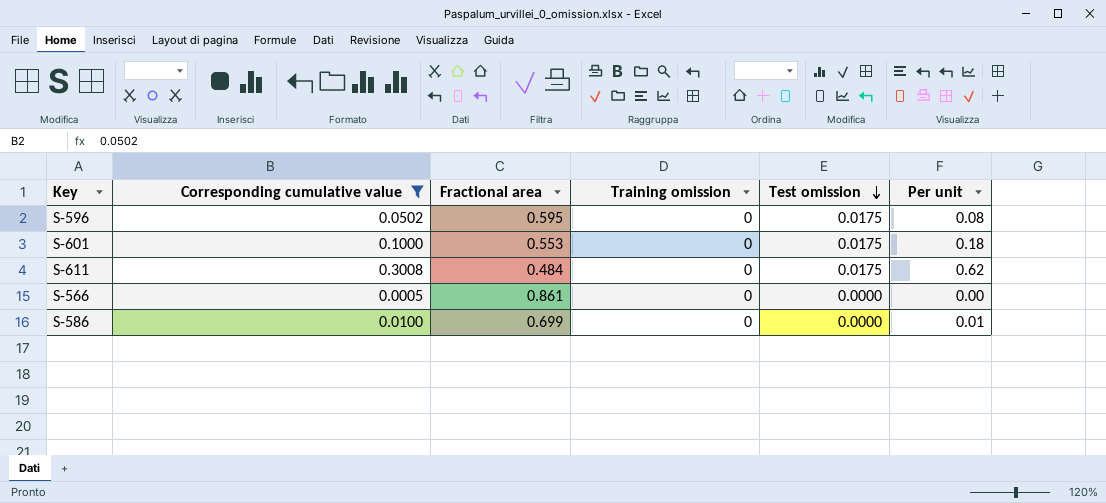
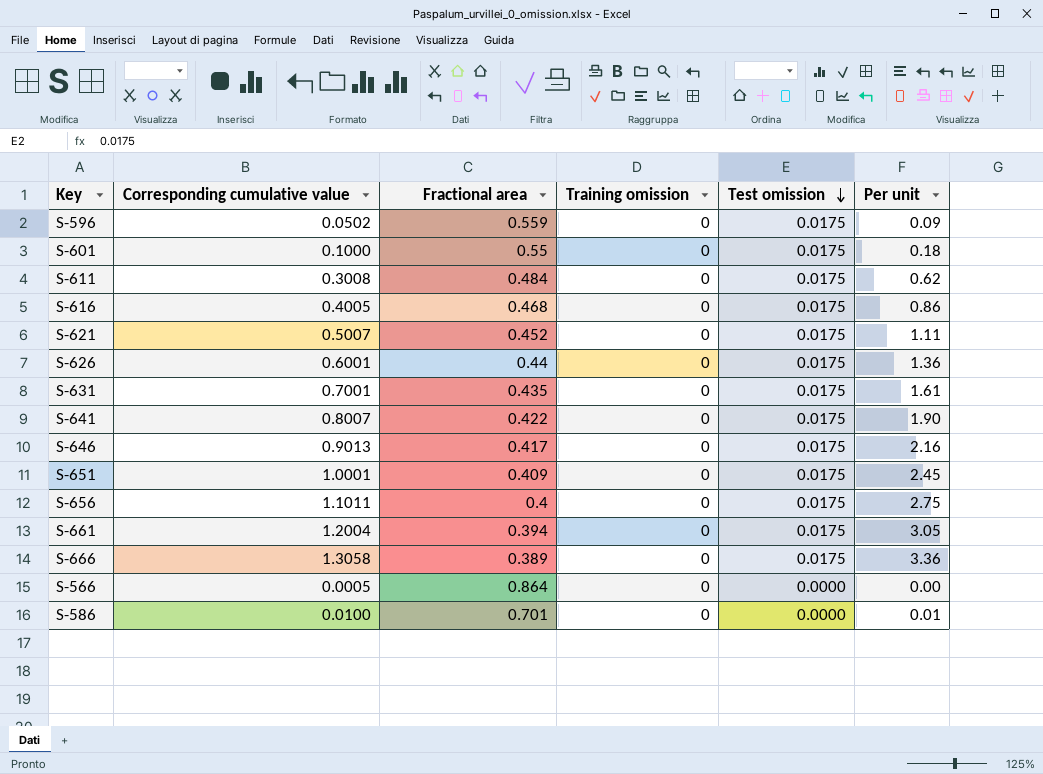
filter: Corresponding cumulative value <= 0.3008 -> none
S-596 | Fractional area: 0.595 -> 0.559
S-596 | Per unit: 0.08 -> 0.09
S-601 | Fractional area: 0.553 -> 0.55
S-566 | Fractional area: 0.861 -> 0.864
S-586 | Fractional area: 0.699 -> 0.701

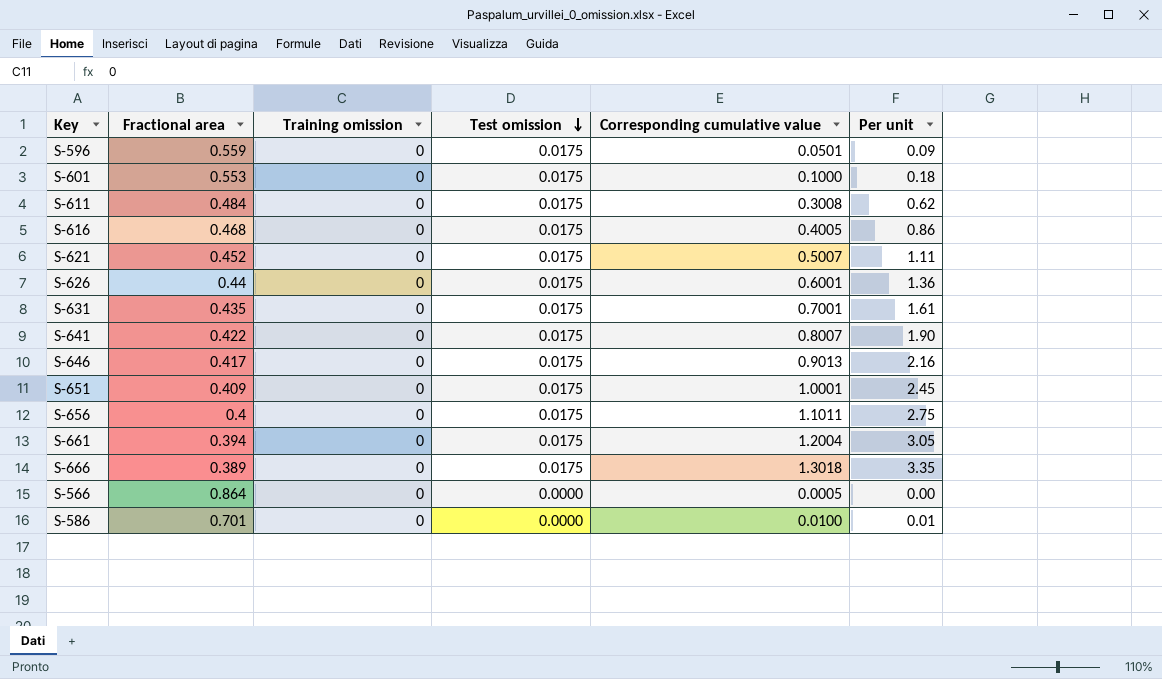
column Corresponding cumulative value | position: 2 -> 5
S-596 | Corresponding cumulative value: 0.0502 -> 0.0501
S-601 | Fractional area: 0.55 -> 0.553
S-666 | Corresponding cumulative value: 1.3058 -> 1.3018
S-666 | Per unit: 3.36 -> 3.35

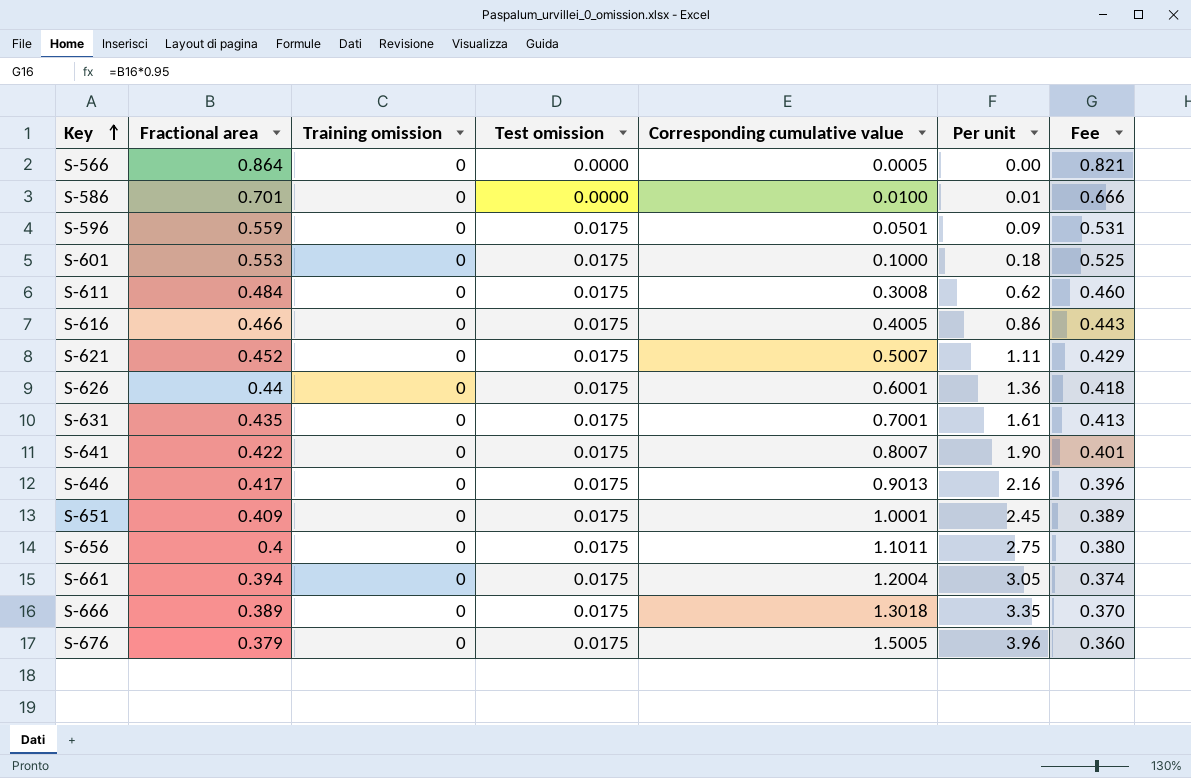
row order: Test omission descending -> Key ascending
column Fee | formula: none -> [Fractional area] * 0.95
S-616 | Fractional area: 0.468 -> 0.466
row S-676: none -> 0.379 | 0 | 0.0175 | 1.5005 | 3.96 | 0.360

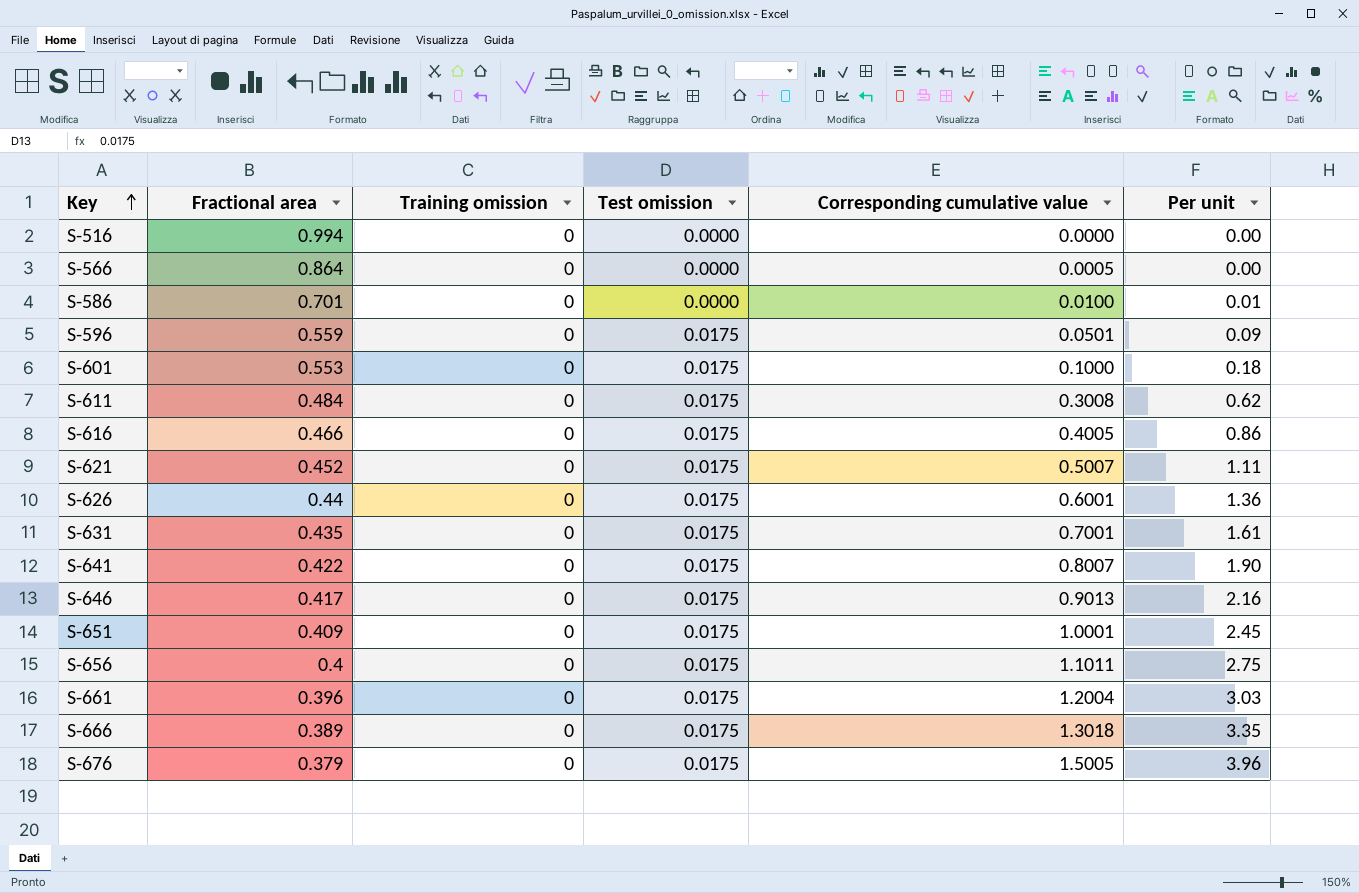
column Fee | formula: [Fractional area] * 0.95 -> none
row S-516: none -> 0.994 | 0 | 0.0000 | 0.0000 | 0.00
S-661 | Fractional area: 0.394 -> 0.396
S-661 | Per unit: 3.05 -> 3.03

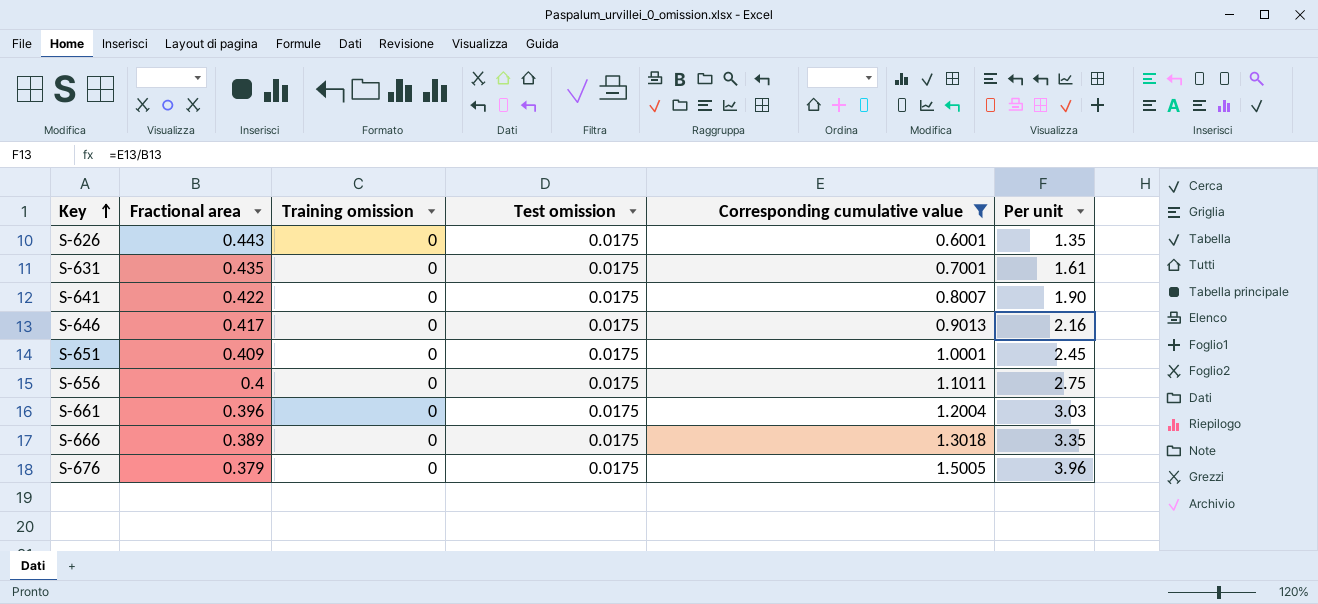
filter: none -> Corresponding cumulative value >= 0.6001
S-626 | Fractional area: 0.44 -> 0.443
S-626 | Per unit: 1.36 -> 1.35

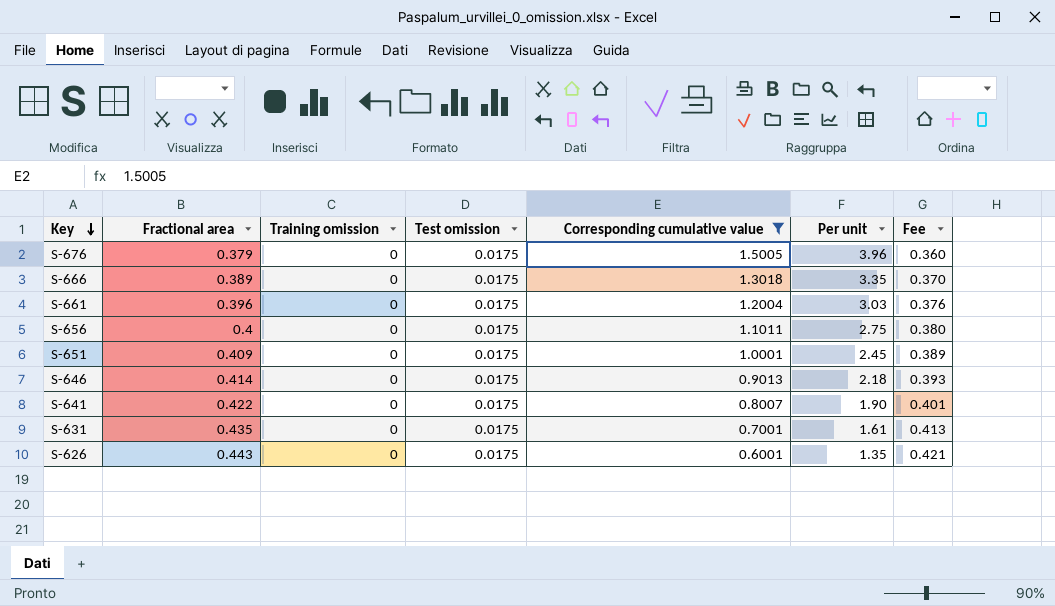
row order: Key ascending -> Key descending
column Fee | formula: none -> [Fractional area] * 0.95
S-646 | Fractional area: 0.417 -> 0.414
S-646 | Per unit: 2.16 -> 2.18

